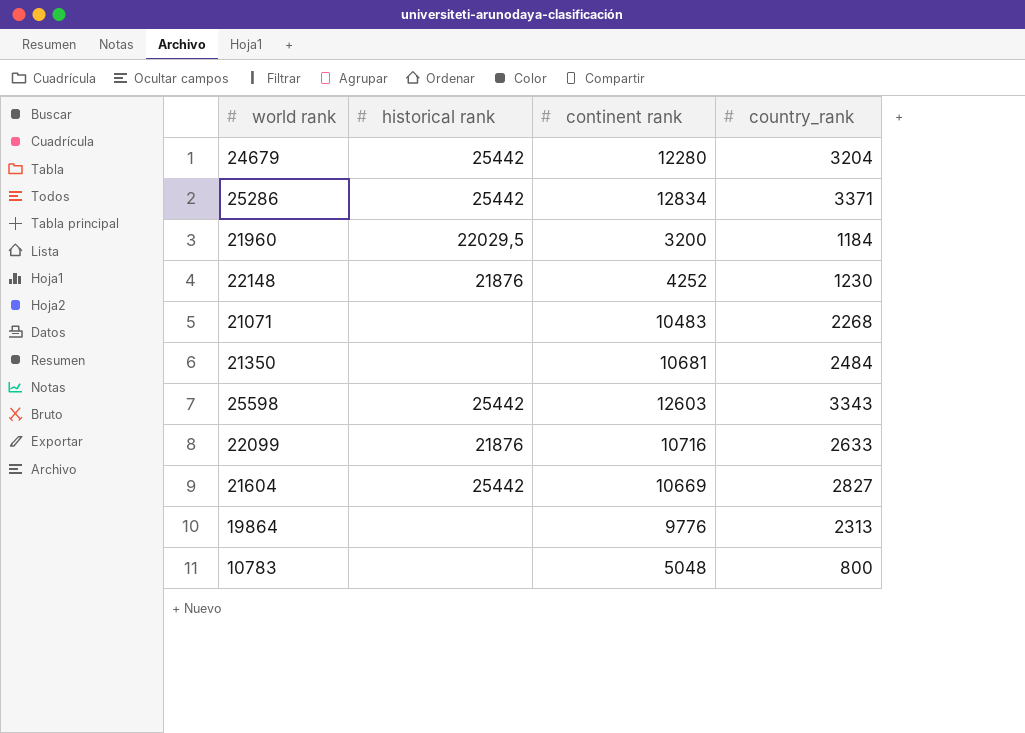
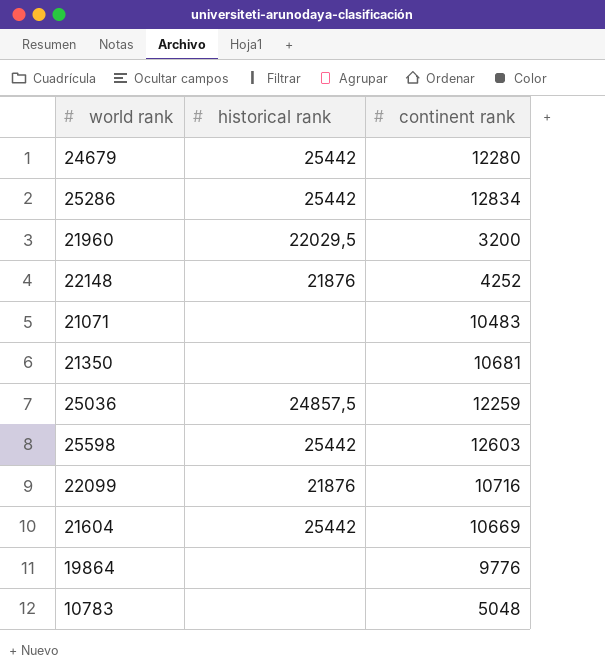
column country_rank | position: 4 -> none
row 25036: none -> 24857,5 | 12259

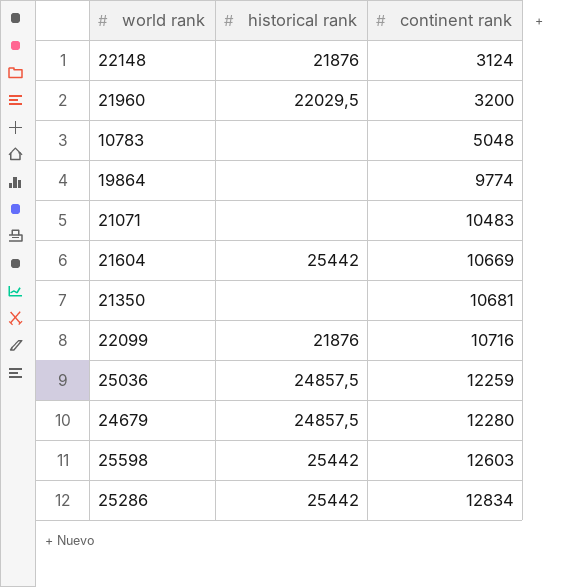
row order: none -> continent rank ascending
22148 | continent rank: 4252 -> 3124
19864 | continent rank: 9776 -> 9774
24679 | historical rank: 25442 -> 24857,5

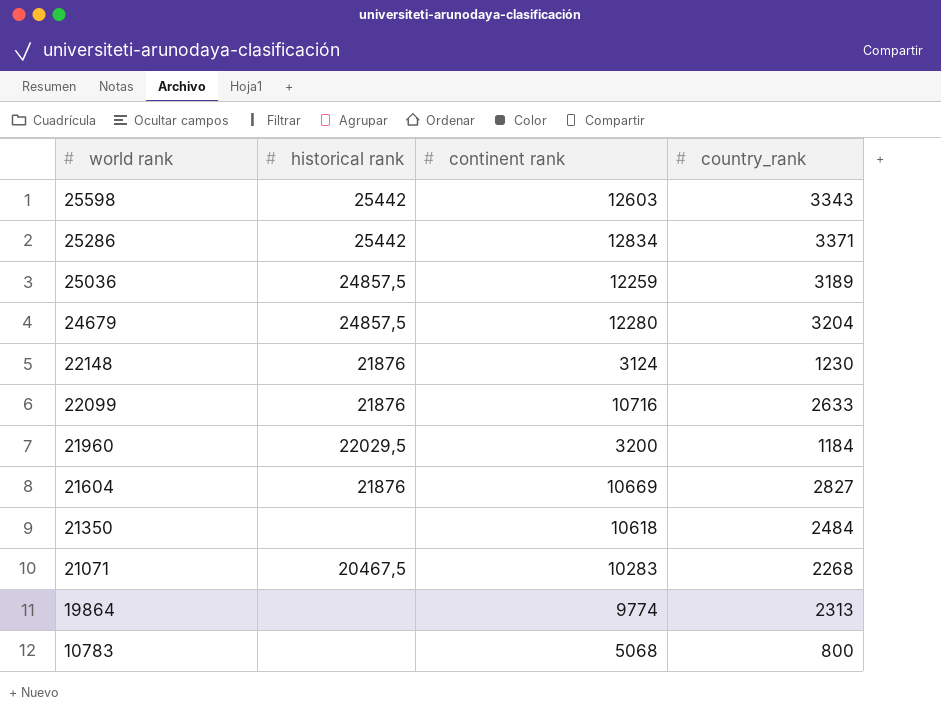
row order: continent rank ascending -> world rank descending
column country_rank | position: none -> 4
21604 | historical rank: 25442 -> 21876
21350 | continent rank: 10681 -> 10618
21071 | historical rank: none -> 20467,5
21071 | continent rank: 10483 -> 10283
10783 | continent rank: 5048 -> 5068

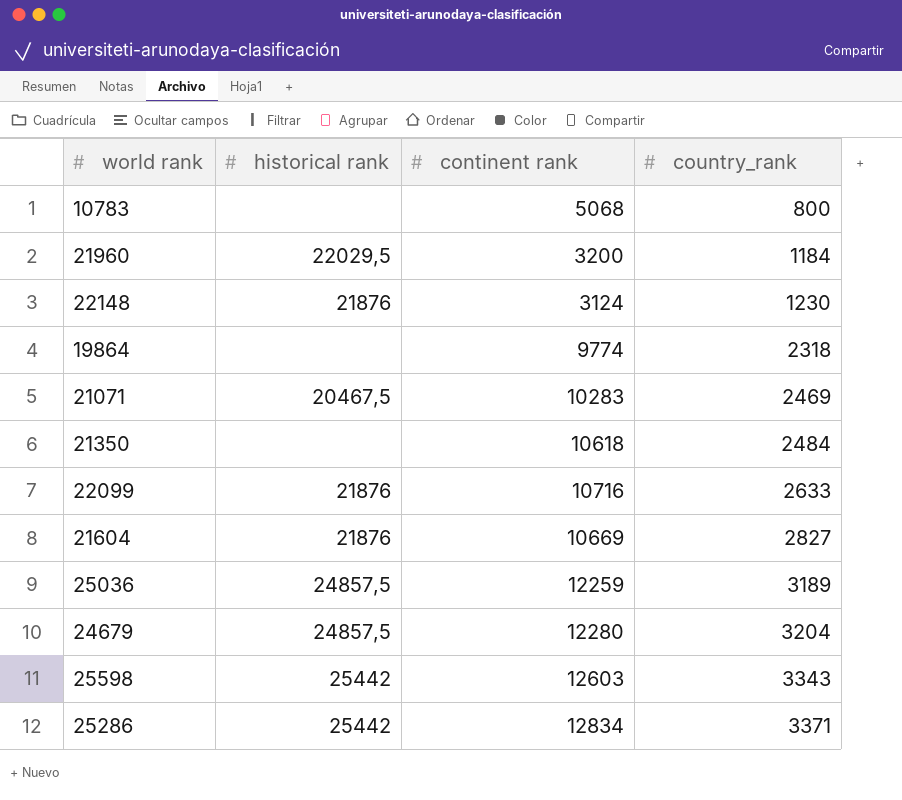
row order: world rank descending -> country_rank ascending
19864 | country_rank: 2313 -> 2318
21071 | country_rank: 2268 -> 2469

